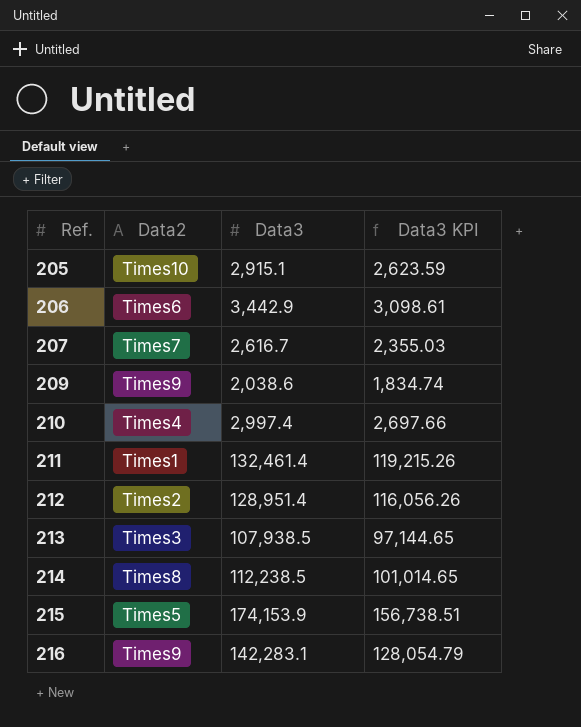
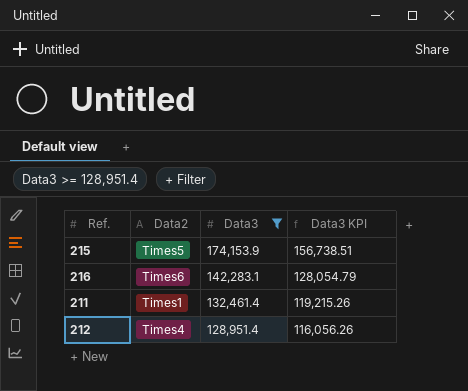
filter: none -> Data3 >= 128,951.4
row order: Ref. ascending -> Data3 descending
216 | Data2: Times9 -> Times6
212 | Data2: Times2 -> Times4

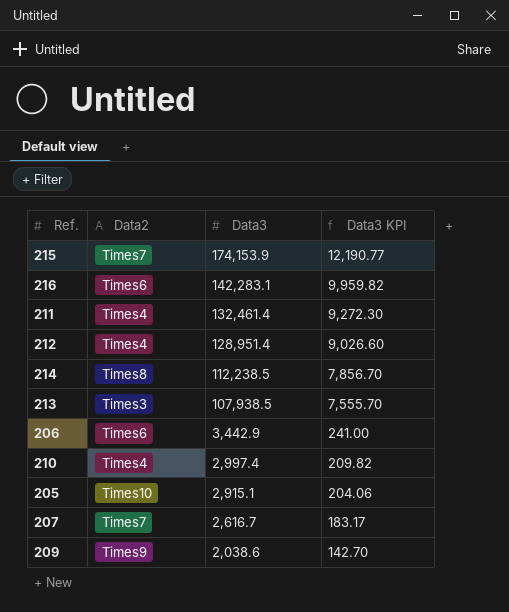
filter: Data3 >= 128,951.4 -> none
column Data3 KPI | formula: [Data3] * 0.9 -> [Data3] * 0.07
215 | Data2: Times5 -> Times7
211 | Data2: Times1 -> Times4

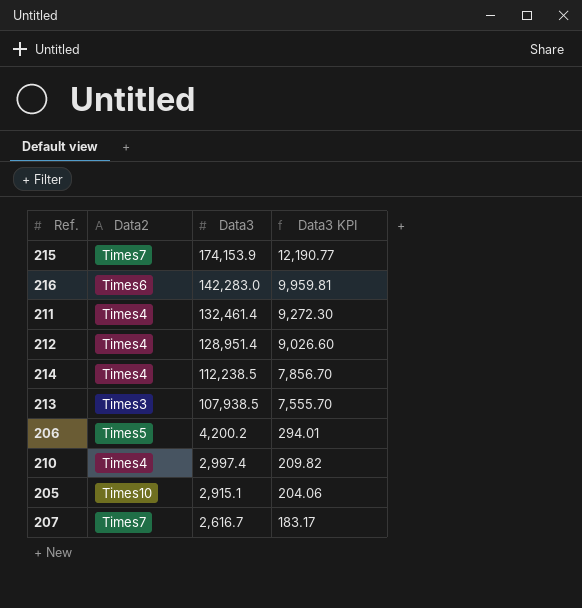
row 209: Times9 | 2,038.6 | 142.70 -> none
216 | Data3: 142,283.1 -> 142,283.0
216 | Data3 KPI: 9,959.82 -> 9,959.81
214 | Data2: Times8 -> Times4
206 | Data2: Times6 -> Times5
206 | Data3: 3,442.9 -> 4,200.2
206 | Data3 KPI: 241.00 -> 294.01

